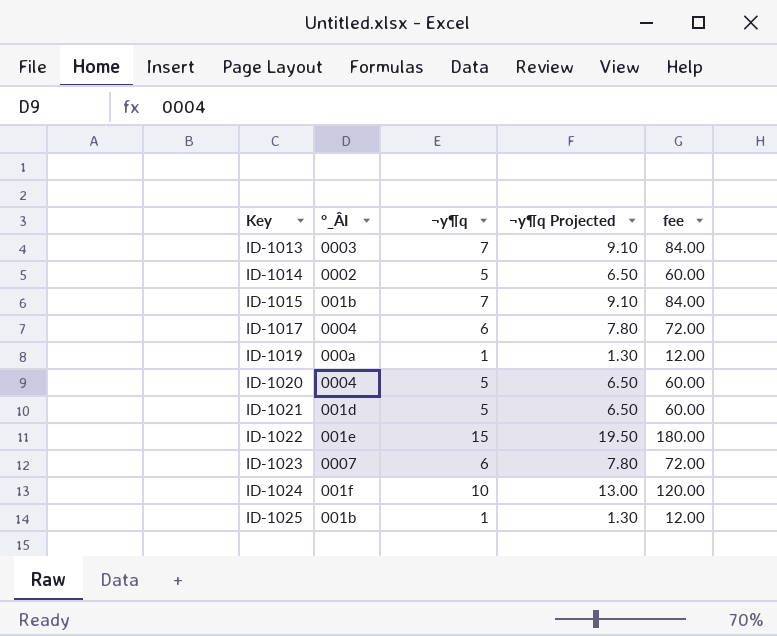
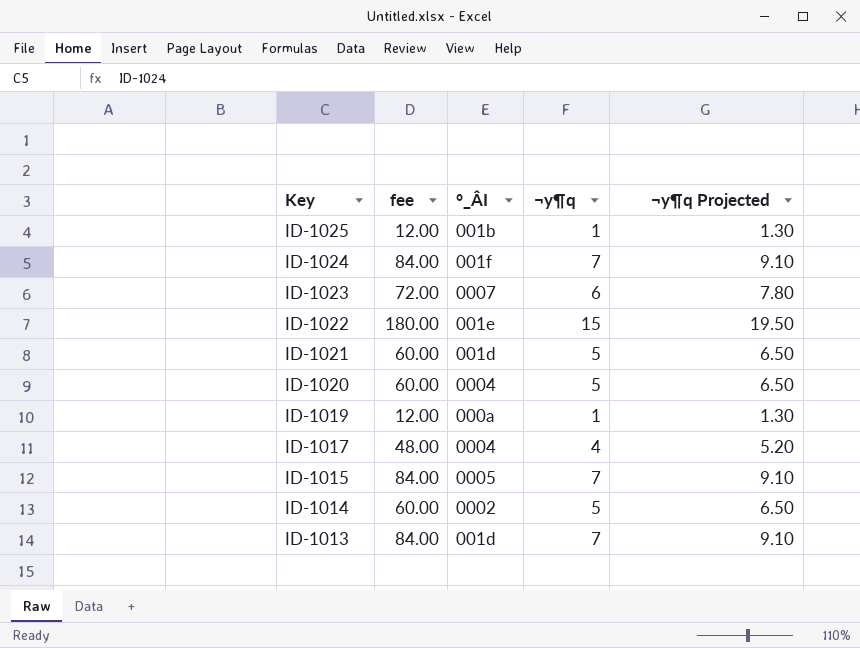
row order: Key ascending -> Key descending
column fee | position: 5 -> 2
ID-1024 | fee: 120.00 -> 84.00
ID-1024 | ¬y¶q: 10 -> 7
ID-1024 | ¬y¶q Projected: 13.00 -> 9.10
ID-1017 | fee: 72.00 -> 48.00
ID-1017 | ¬y¶q: 6 -> 4
ID-1017 | ¬y¶q Projected: 7.80 -> 5.20
ID-1015 | °_ÂI: 001b -> 0005
ID-1013 | °_ÂI: 0003 -> 001d

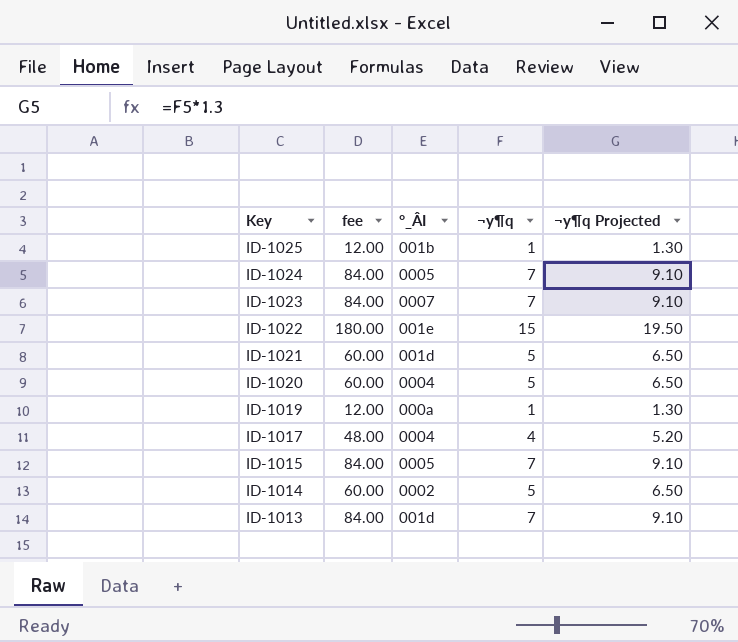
ID-1024 | °_ÂI: 001f -> 0005
ID-1023 | fee: 72.00 -> 84.00
ID-1023 | ¬y¶q: 6 -> 7
ID-1023 | ¬y¶q Projected: 7.80 -> 9.10

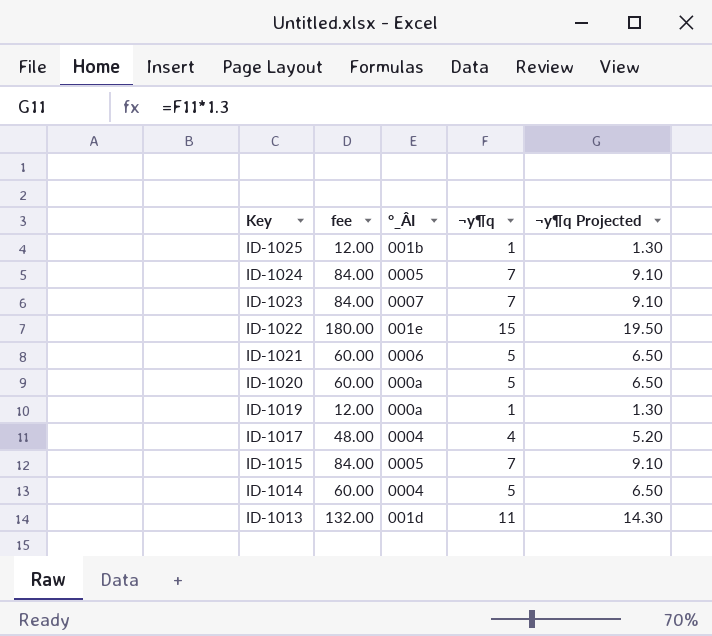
ID-1021 | °_ÂI: 001d -> 0006
ID-1020 | °_ÂI: 0004 -> 000a
ID-1014 | °_ÂI: 0002 -> 0004
ID-1013 | fee: 84.00 -> 132.00
ID-1013 | ¬y¶q: 7 -> 11
ID-1013 | ¬y¶q Projected: 9.10 -> 14.30

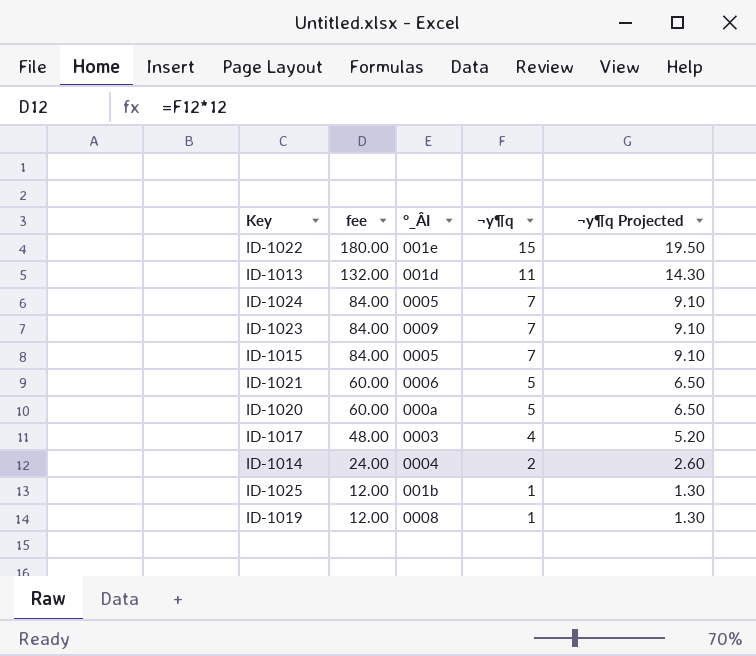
row order: Key descending -> fee descending
ID-1023 | °_ÂI: 0007 -> 0009
ID-1017 | °_ÂI: 0004 -> 0003
ID-1014 | fee: 60.00 -> 24.00
ID-1014 | ¬y¶q: 5 -> 2
ID-1014 | ¬y¶q Projected: 6.50 -> 2.60
ID-1019 | °_ÂI: 000a -> 0008

